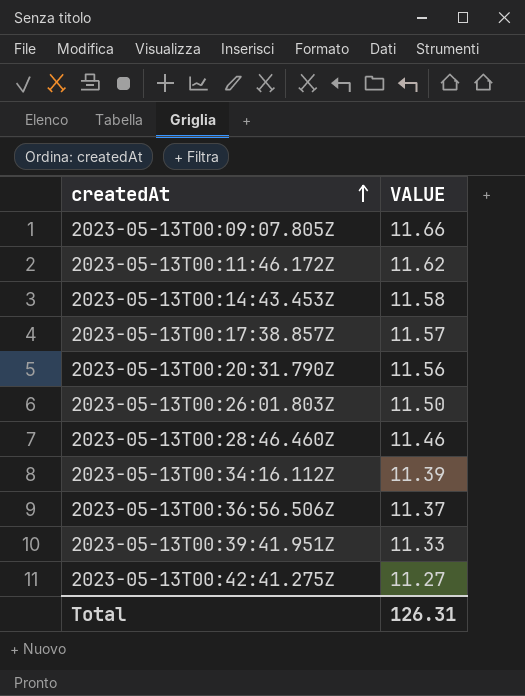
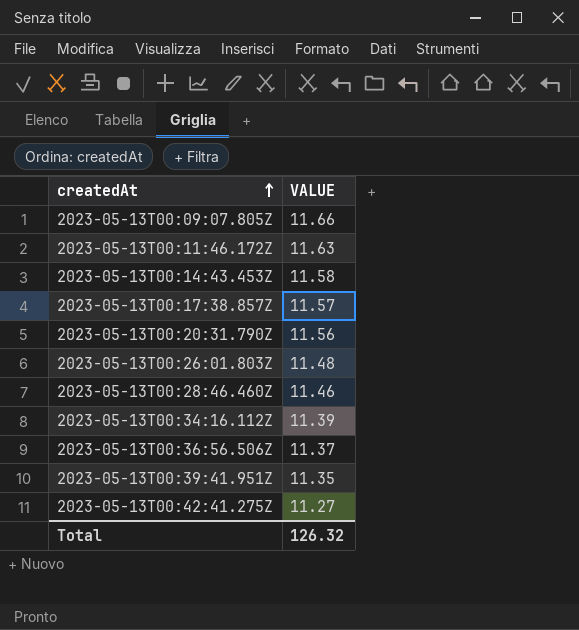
2023-05-13T00:11:46.172Z | VALUE: 11.62 -> 11.63
2023-05-13T00:26:01.803Z | VALUE: 11.50 -> 11.48
2023-05-13T00:39:41.951Z | VALUE: 11.33 -> 11.35
Total | VALUE: 126.31 -> 126.32

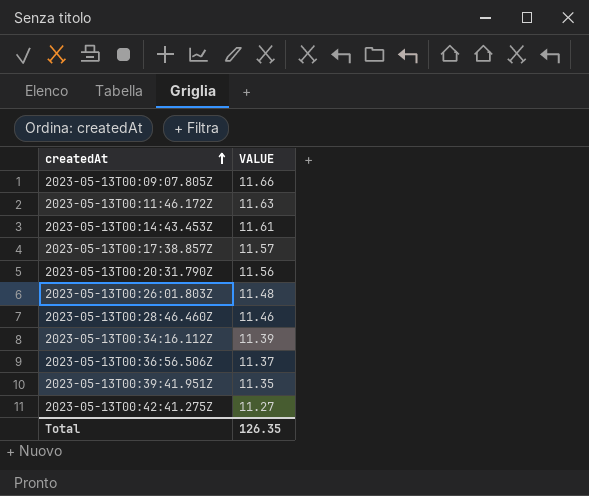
2023-05-13T00:14:43.453Z | VALUE: 11.58 -> 11.61
Total | VALUE: 126.32 -> 126.35

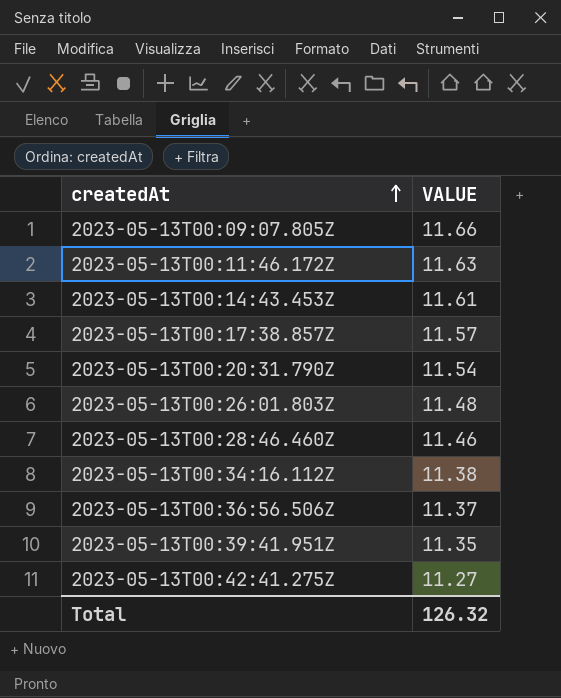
2023-05-13T00:20:31.790Z | VALUE: 11.56 -> 11.54
2023-05-13T00:34:16.112Z | VALUE: 11.39 -> 11.38
Total | VALUE: 126.35 -> 126.32

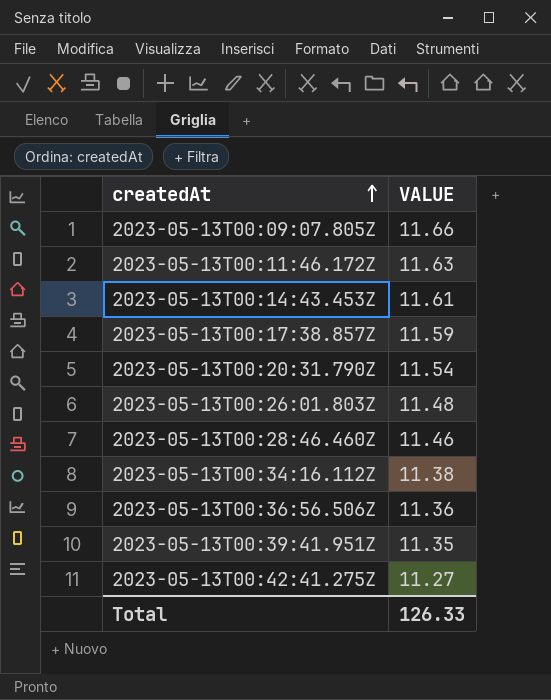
2023-05-13T00:17:38.857Z | VALUE: 11.57 -> 11.59
2023-05-13T00:36:56.506Z | VALUE: 11.37 -> 11.36
Total | VALUE: 126.32 -> 126.33

